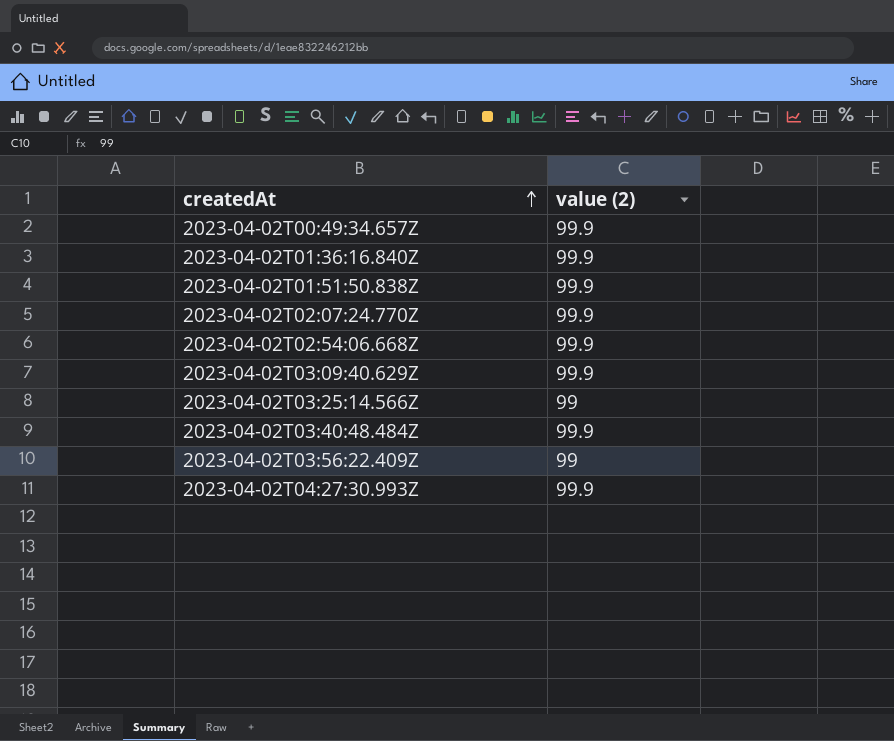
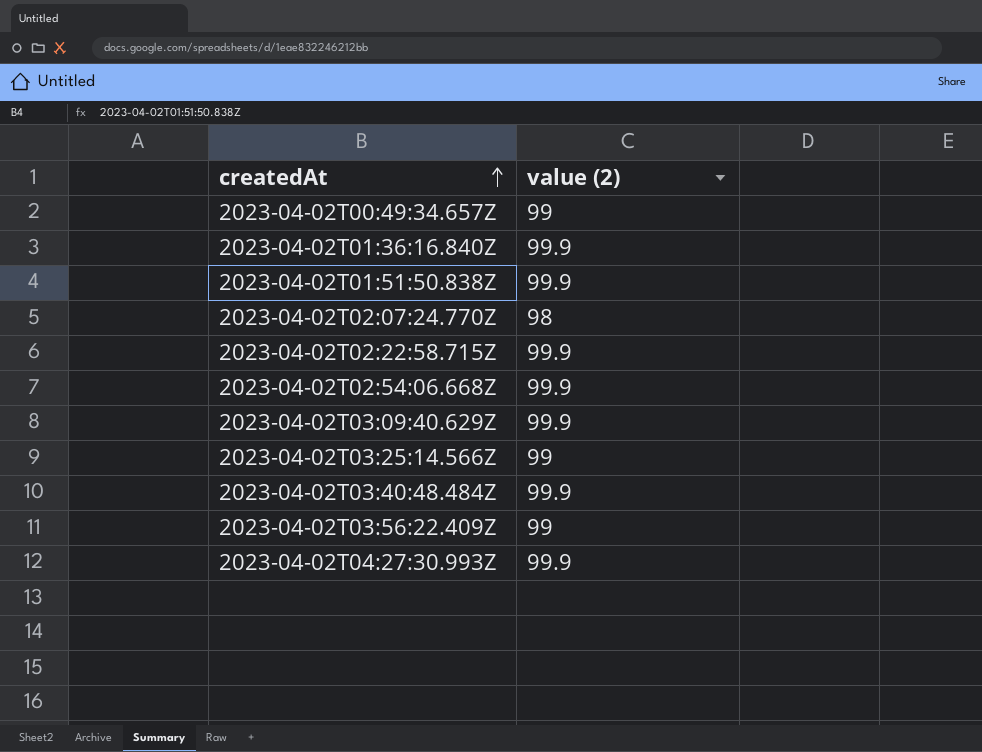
2023-04-02T00:49:34.657Z | value (2): 99.9 -> 99
2023-04-02T02:07:24.770Z | value (2): 99.9 -> 98
row 2023-04-02T02:22:58.715Z: none -> 99.9

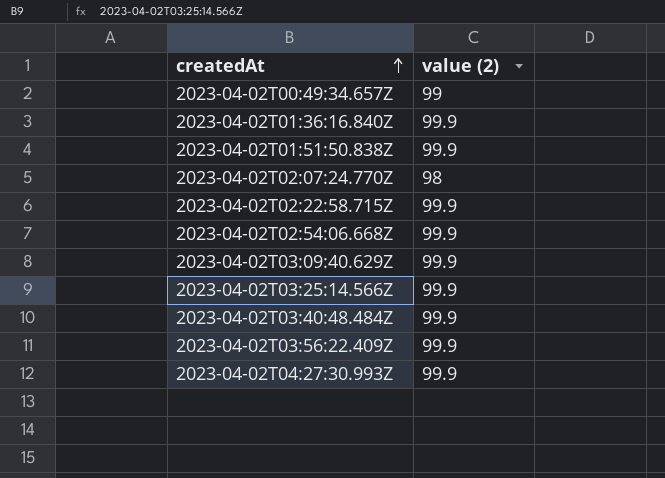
2023-04-02T03:25:14.566Z | value (2): 99 -> 99.9
2023-04-02T03:56:22.409Z | value (2): 99 -> 99.9

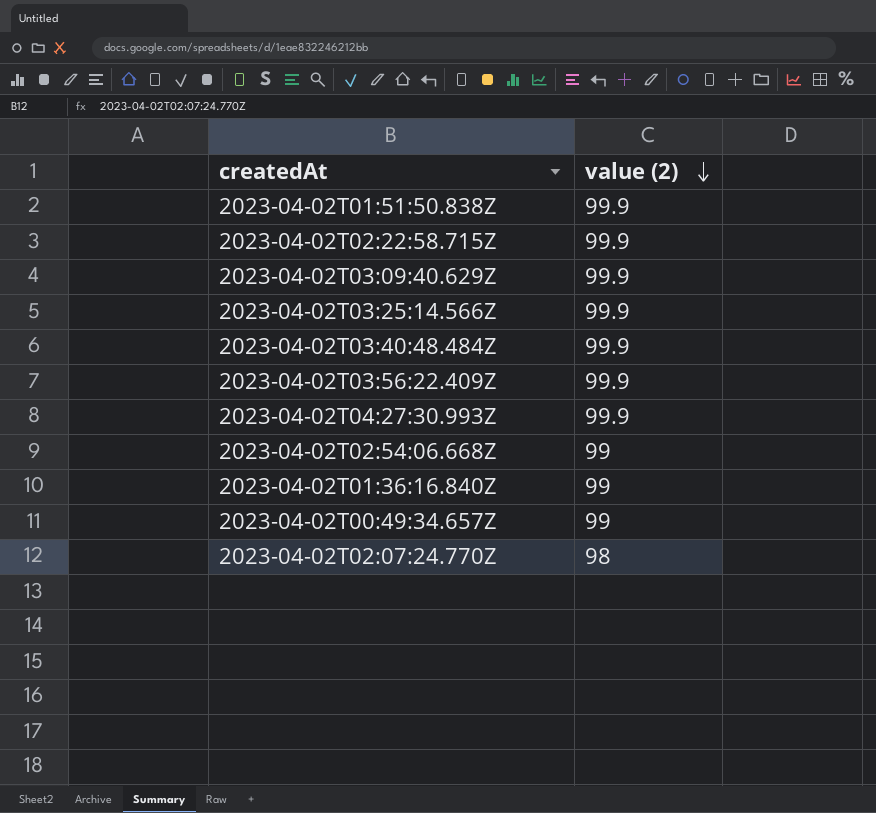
row order: createdAt ascending -> value (2) descending
2023-04-02T02:54:06.668Z | value (2): 99.9 -> 99
2023-04-02T01:36:16.840Z | value (2): 99.9 -> 99

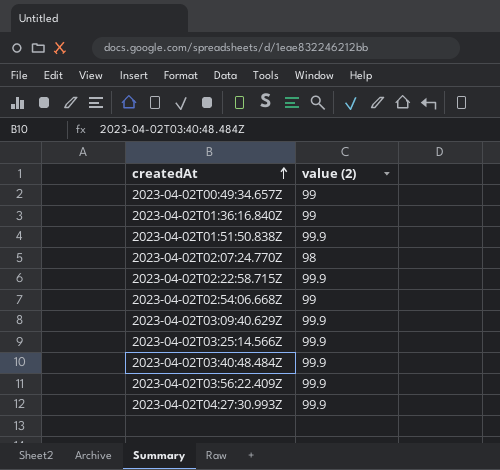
row order: value (2) descending -> createdAt ascending

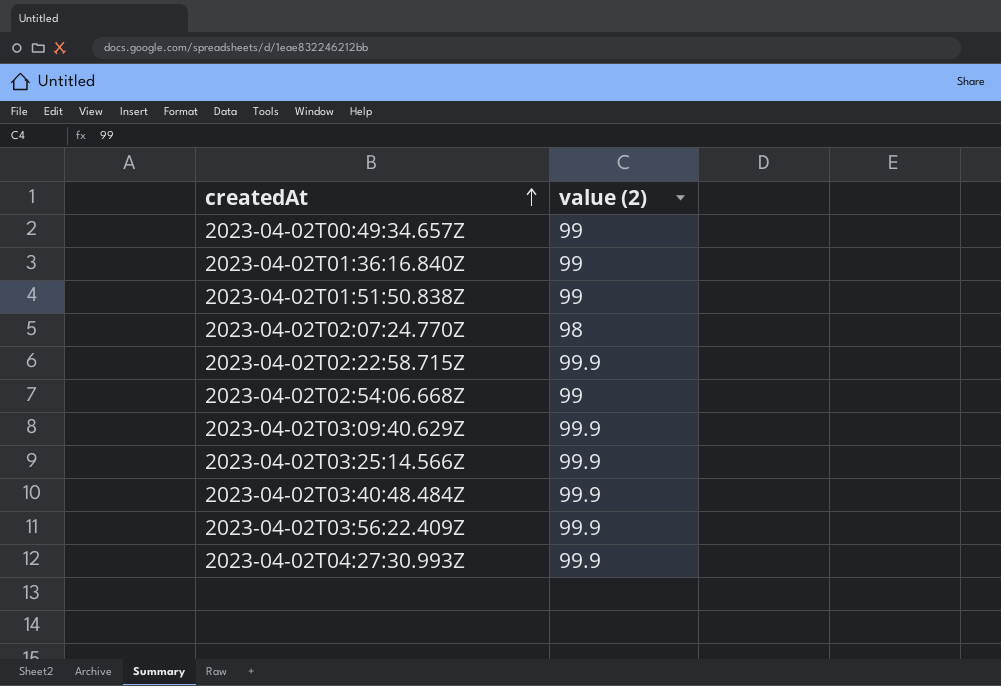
2023-04-02T01:51:50.838Z | value (2): 99.9 -> 99

